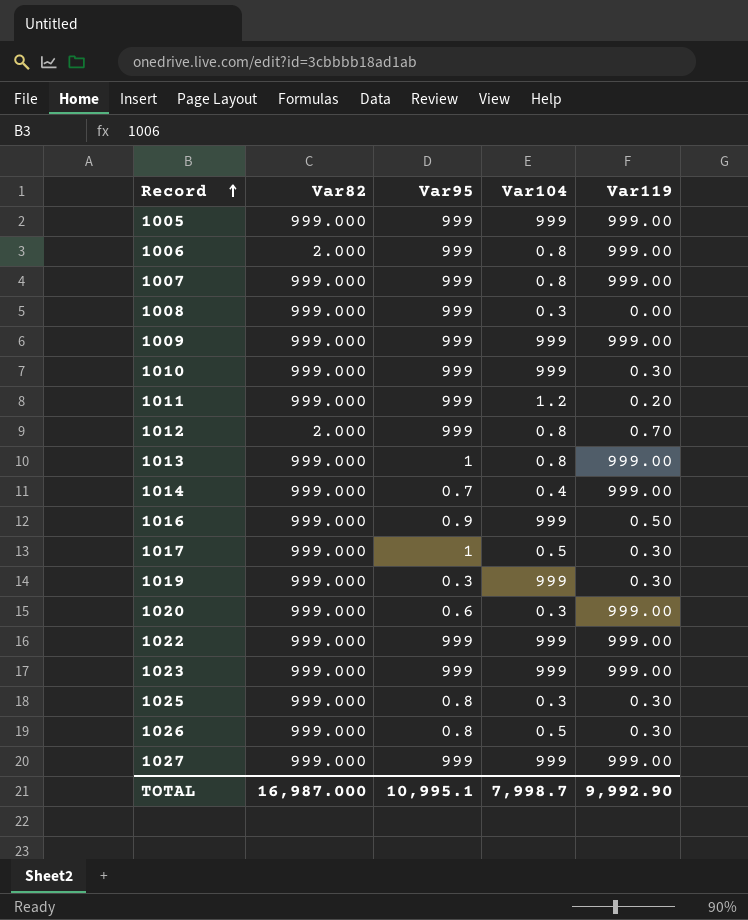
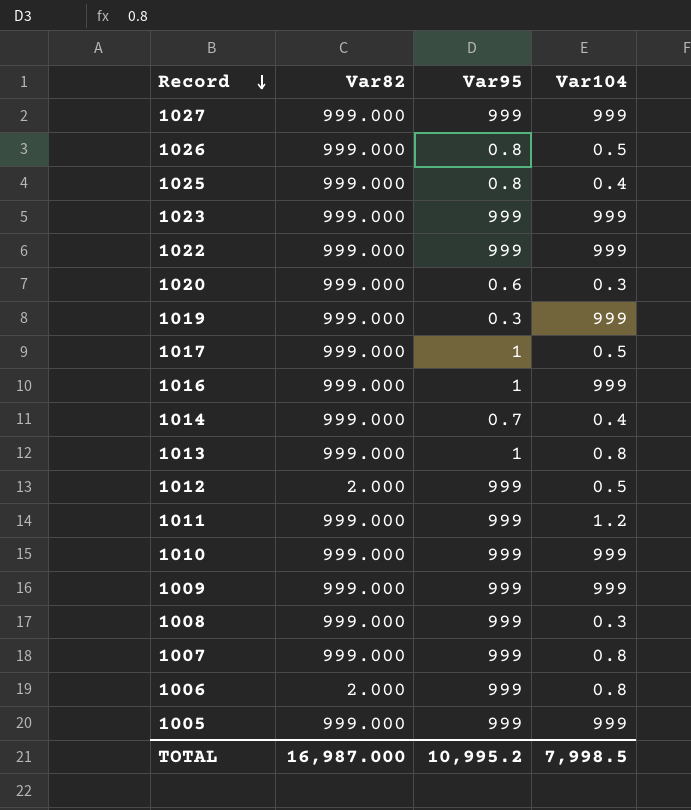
row order: Record ascending -> Record descending
column Var119 | position: 5 -> none
1025 | Var104: 0.3 -> 0.4
1016 | Var95: 0.9 -> 1
1012 | Var104: 0.8 -> 0.5
TOTAL | Var95: 10,995.1 -> 10,995.2
TOTAL | Var104: 7,998.7 -> 7,998.5

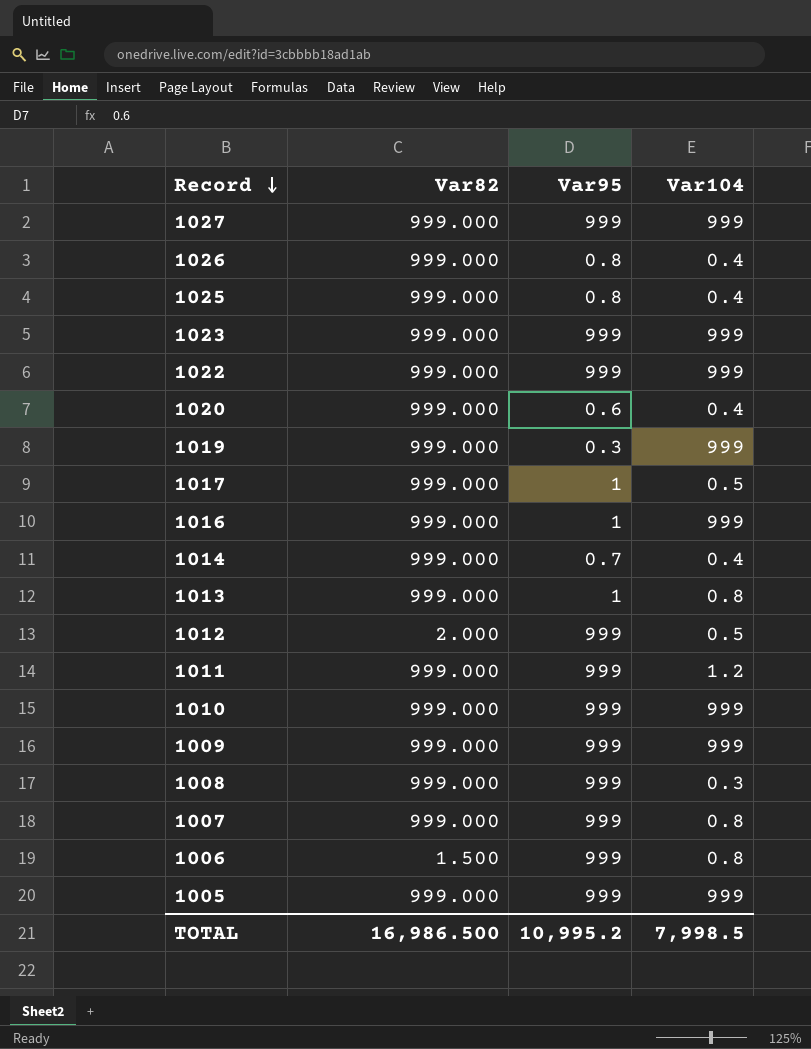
1026 | Var104: 0.5 -> 0.4
1020 | Var104: 0.3 -> 0.4
1006 | Var82: 2.000 -> 1.500
TOTAL | Var82: 16,987.000 -> 16,986.500

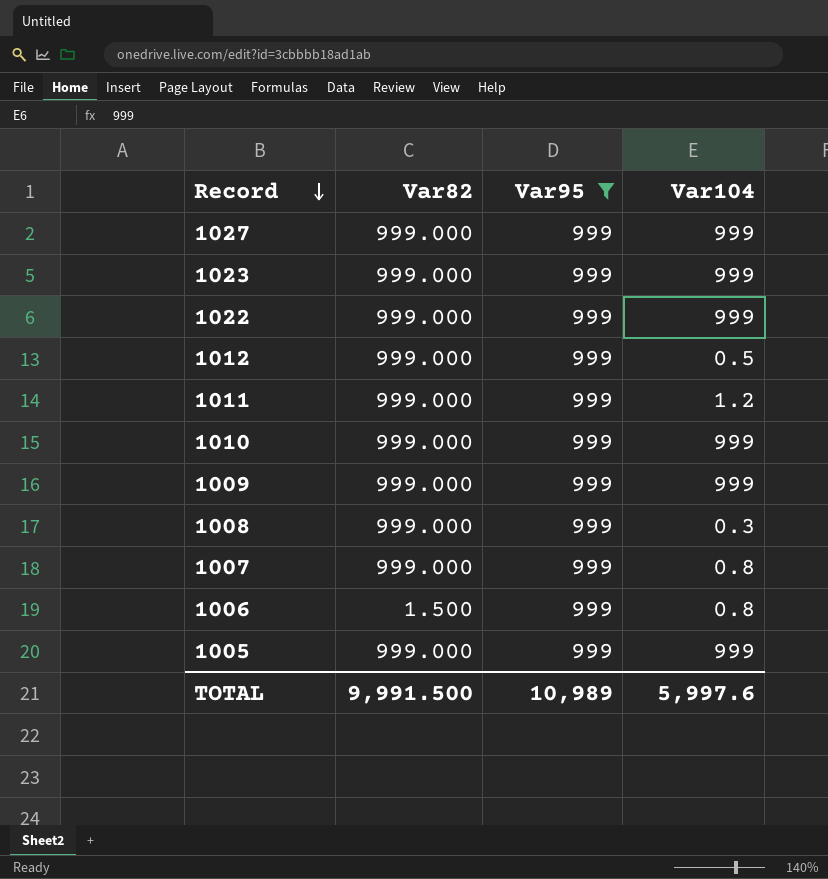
filter: none -> Var95 = 999
1012 | Var82: 2.000 -> 999.000
TOTAL | Var82: 16,986.500 -> 9,991.500
TOTAL | Var95: 10,995.2 -> 10,989
TOTAL | Var104: 7,998.5 -> 5,997.6

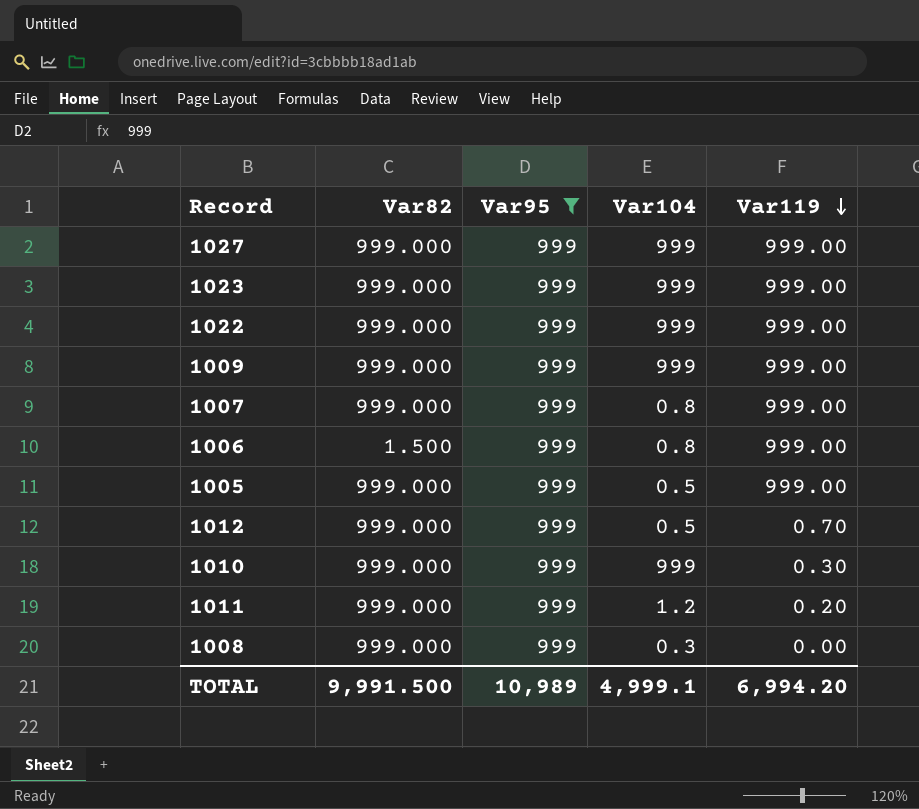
row order: Record descending -> Var119 descending
column Var119 | position: none -> 5
1005 | Var104: 999 -> 0.5
TOTAL | Var104: 5,997.6 -> 4,999.1

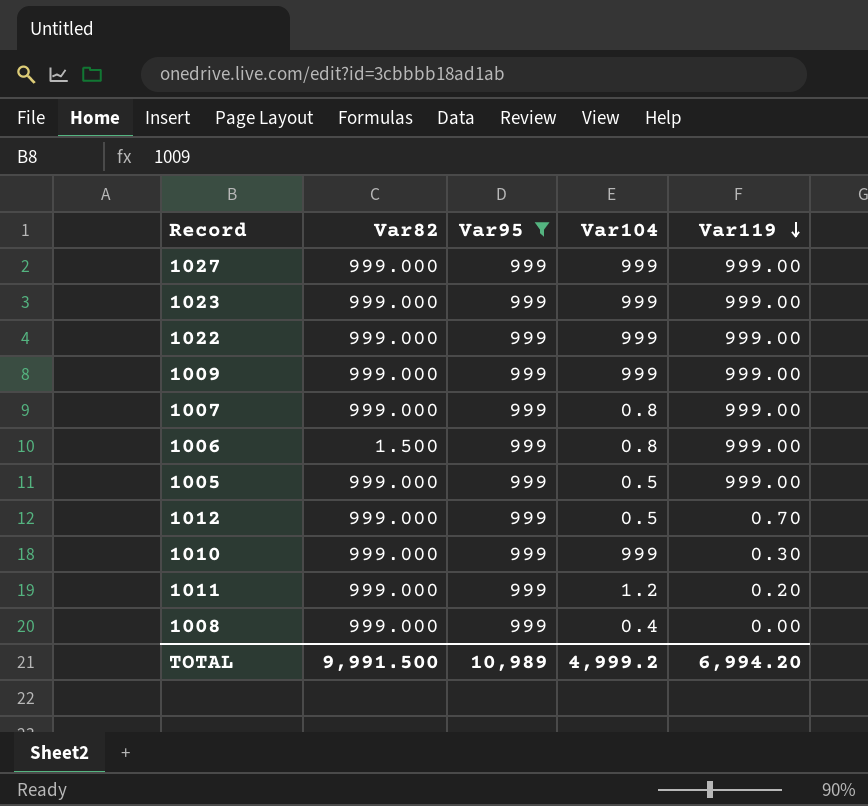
1008 | Var104: 0.3 -> 0.4
TOTAL | Var104: 4,999.1 -> 4,999.2

